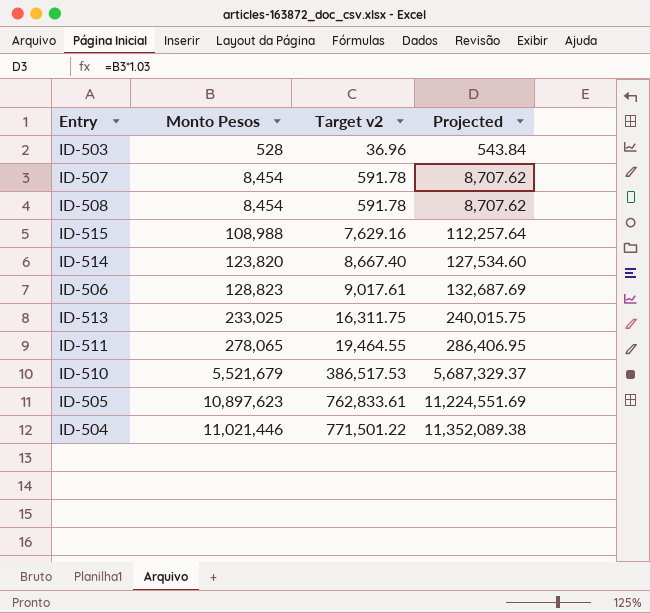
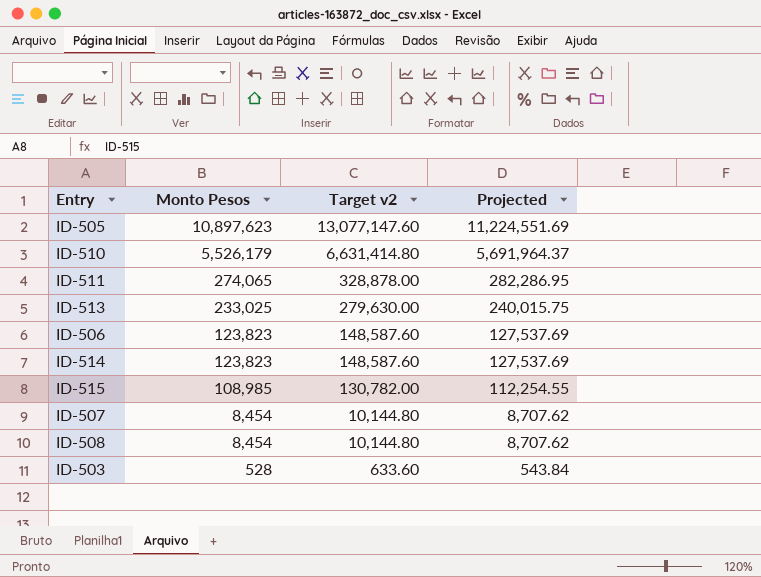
row order: Monto Pesos ascending -> Monto Pesos descending
column Target v2 | formula: [Monto Pesos] * 0.07 -> [Monto Pesos] * 1.2
row ID-504: 11,021,446 | 771,501.22 | 11,352,089.38 -> none
ID-510 | Monto Pesos: 5,521,679 -> 5,526,179
ID-510 | Projected: 5,687,329.37 -> 5,691,964.37
ID-511 | Monto Pesos: 278,065 -> 274,065
ID-511 | Projected: 286,406.95 -> 282,286.95
ID-506 | Monto Pesos: 128,823 -> 123,823
ID-506 | Projected: 132,687.69 -> 127,537.69
ID-514 | Monto Pesos: 123,820 -> 123,823
ID-514 | Projected: 127,534.60 -> 127,537.69
ID-515 | Monto Pesos: 108,988 -> 108,985
ID-515 | Projected: 112,257.64 -> 112,254.55

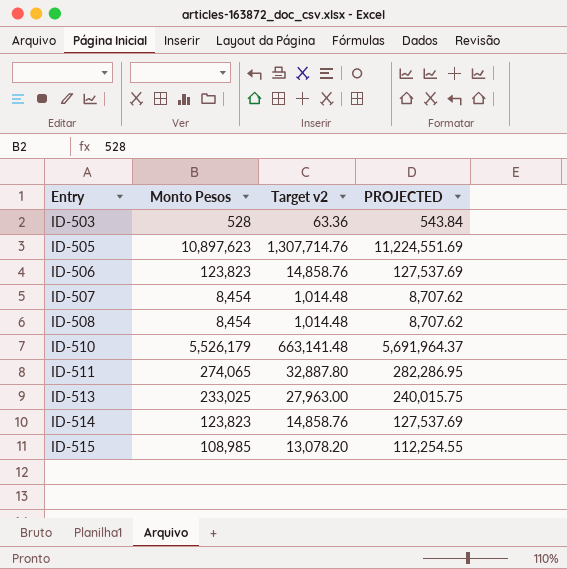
row order: Monto Pesos descending -> Entry ascending
column Target v2 | formula: [Monto Pesos] * 1.2 -> [Monto Pesos] * 0.12
column name: Projected -> PROJECTED

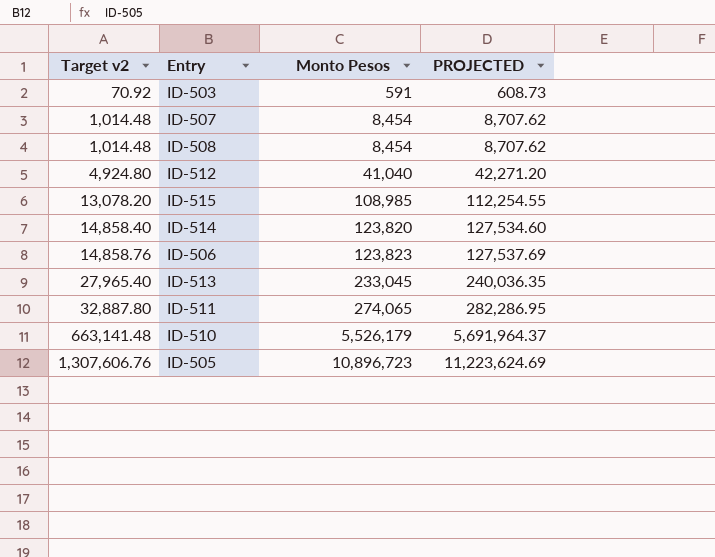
row order: Entry ascending -> Target v2 ascending
column Target v2 | position: 3 -> 1
ID-503 | Target v2: 63.36 -> 70.92
ID-503 | Monto Pesos: 528 -> 591
ID-503 | PROJECTED: 543.84 -> 608.73
row ID-512: none -> 4,924.80 | 41,040 | 42,271.20
ID-514 | Target v2: 14,858.76 -> 14,858.40
ID-514 | Monto Pesos: 123,823 -> 123,820
ID-514 | PROJECTED: 127,537.69 -> 127,534.60
ID-513 | Target v2: 27,963.00 -> 27,965.40
ID-513 | Monto Pesos: 233,025 -> 233,045
ID-513 | PROJECTED: 240,015.75 -> 240,036.35
ID-505 | Target v2: 1,307,714.76 -> 1,307,606.76
ID-505 | Monto Pesos: 10,897,623 -> 10,896,723
ID-505 | PROJECTED: 11,224,551.69 -> 11,223,624.69

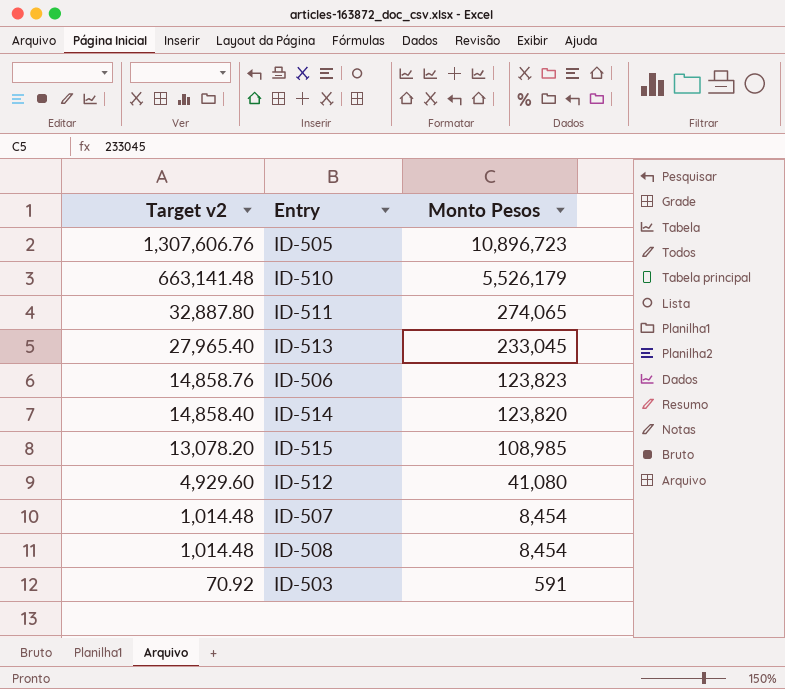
row order: Target v2 ascending -> Target v2 descending
column PROJECTED | formula: [Monto Pesos] * 1.03 -> none
ID-512 | Target v2: 4,924.80 -> 4,929.60
ID-512 | Monto Pesos: 41,040 -> 41,080

